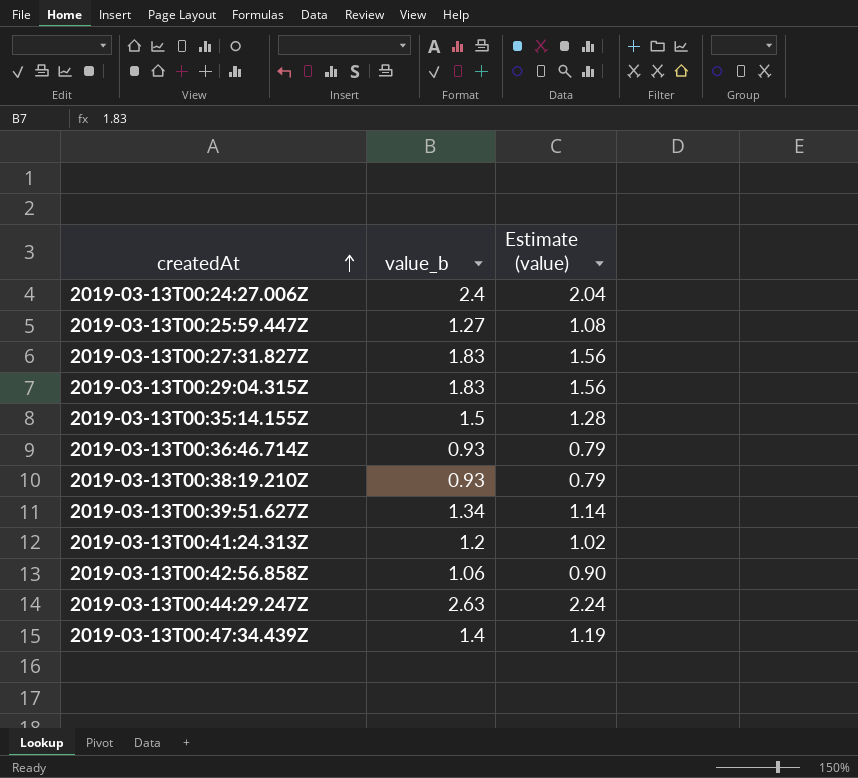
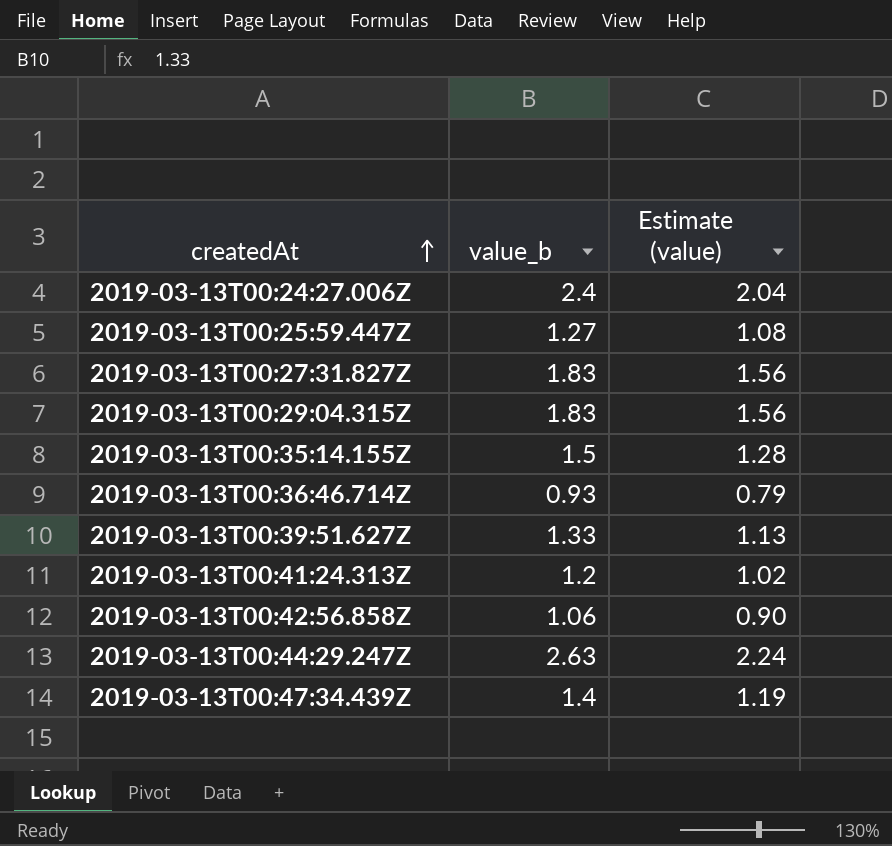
row 2019-03-13T00:38:19.210Z: 0.93 | 0.79 -> none
2019-03-13T00:39:51.627Z | value_b: 1.34 -> 1.33
2019-03-13T00:39:51.627Z | Estimate (value): 1.14 -> 1.13

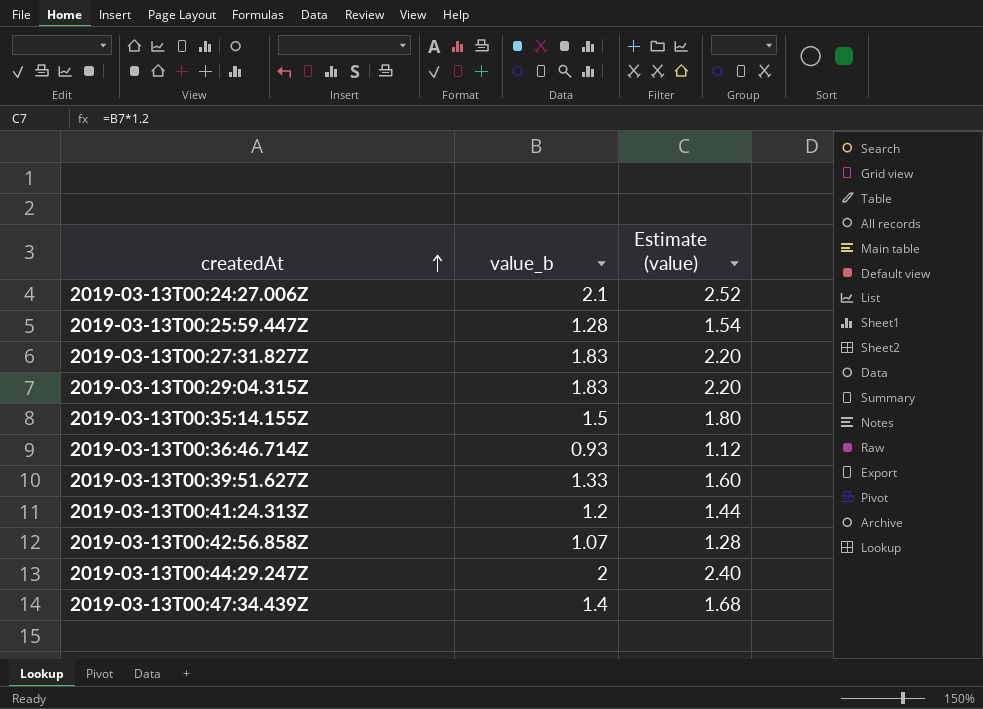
column Estimate (value) | formula: [value_b] * 0.85 -> [value_b] * 1.2
2019-03-13T00:24:27.006Z | value_b: 2.4 -> 2.1
2019-03-13T00:25:59.447Z | value_b: 1.27 -> 1.28
2019-03-13T00:42:56.858Z | value_b: 1.06 -> 1.07
2019-03-13T00:44:29.247Z | value_b: 2.63 -> 2

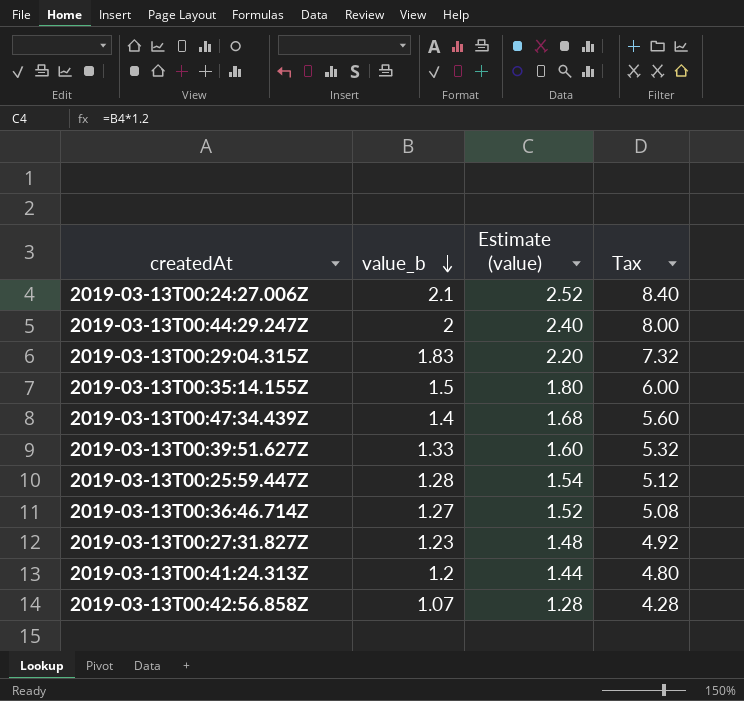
row order: createdAt ascending -> value_b descending
column Tax | formula: none -> [value_b] * 4
2019-03-13T00:36:46.714Z | value_b: 0.93 -> 1.27
2019-03-13T00:36:46.714Z | Estimate (value): 1.12 -> 1.52
2019-03-13T00:27:31.827Z | value_b: 1.83 -> 1.23
2019-03-13T00:27:31.827Z | Estimate (value): 2.20 -> 1.48

